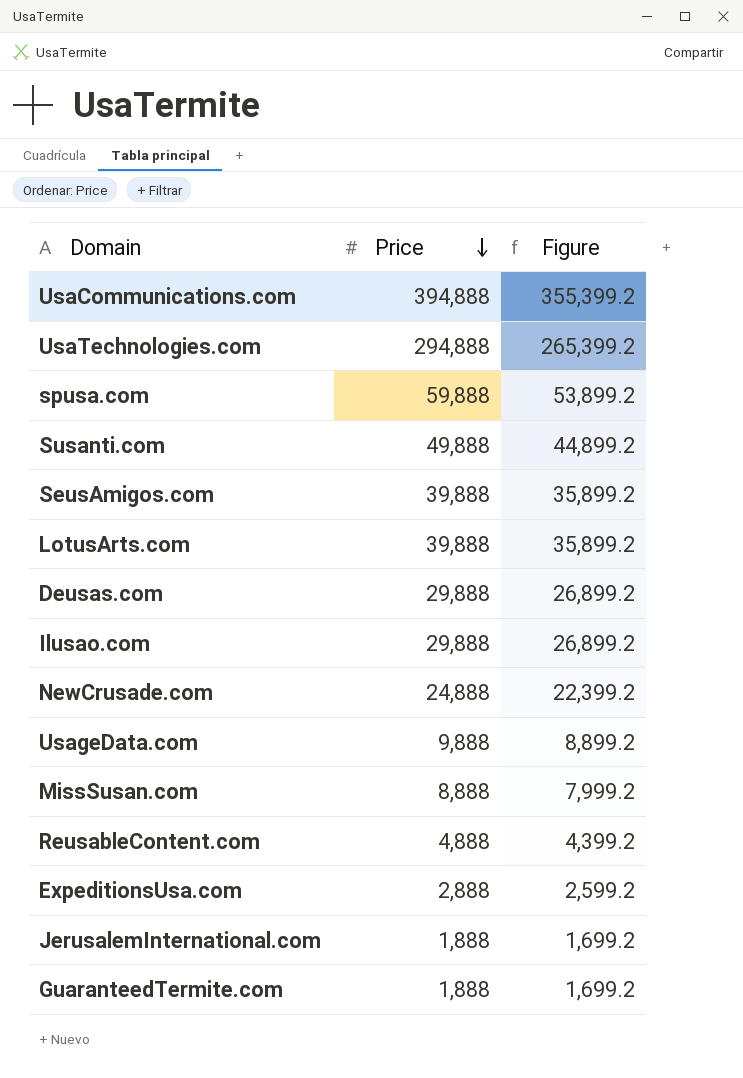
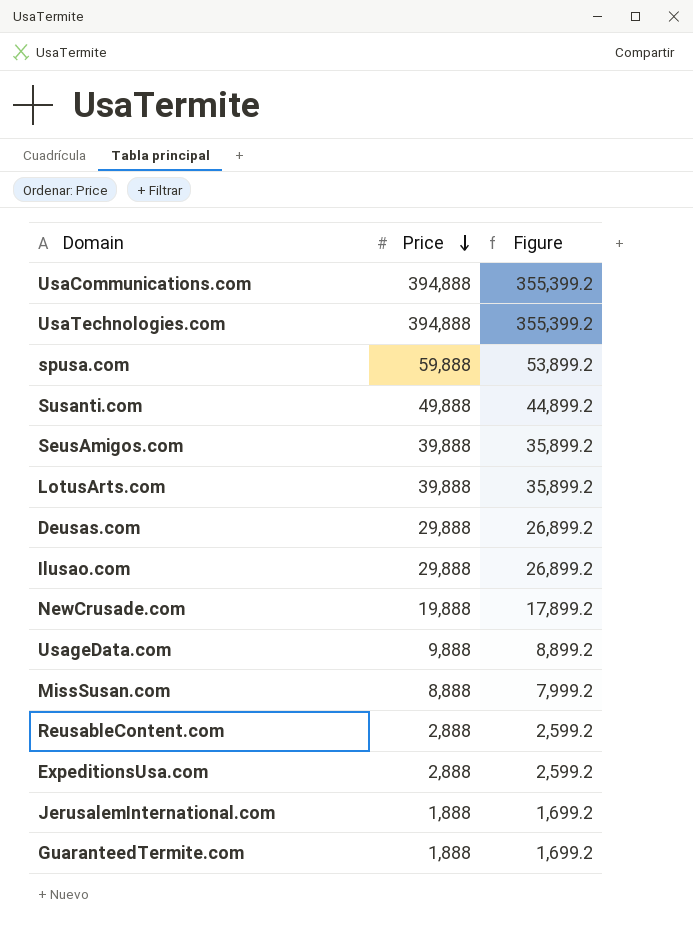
UsaTechnologies.com | Price: 294,888 -> 394,888
UsaTechnologies.com | Figure: 265,399.2 -> 355,399.2
NewCrusade.com | Price: 24,888 -> 19,888
NewCrusade.com | Figure: 22,399.2 -> 17,899.2
ReusableContent.com | Price: 4,888 -> 2,888
ReusableContent.com | Figure: 4,399.2 -> 2,599.2

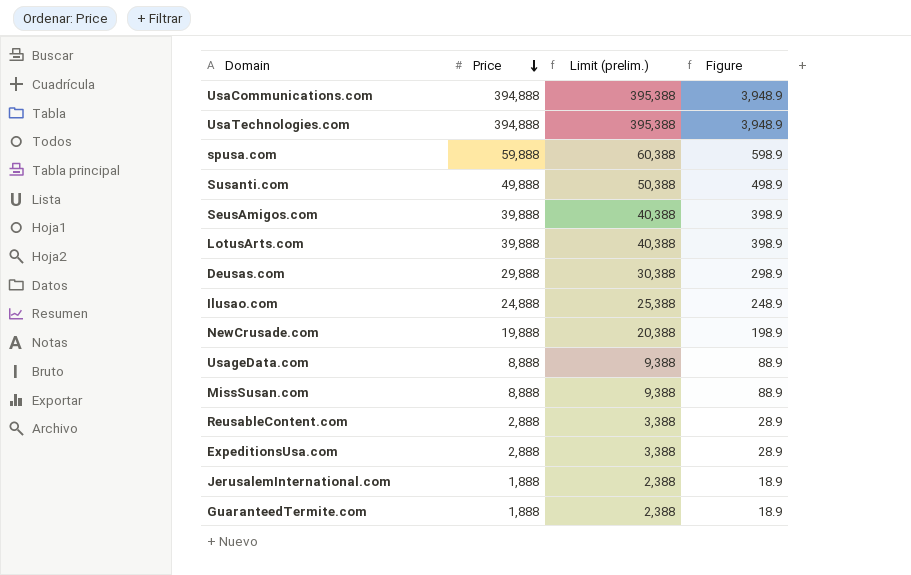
column Limit (prelim.) | formula: none -> [Price] + 500
column Figure | formula: [Price] * 0.9 -> [Price] * 0.01
Ilusao.com | Price: 29,888 -> 24,888
UsageData.com | Price: 9,888 -> 8,888

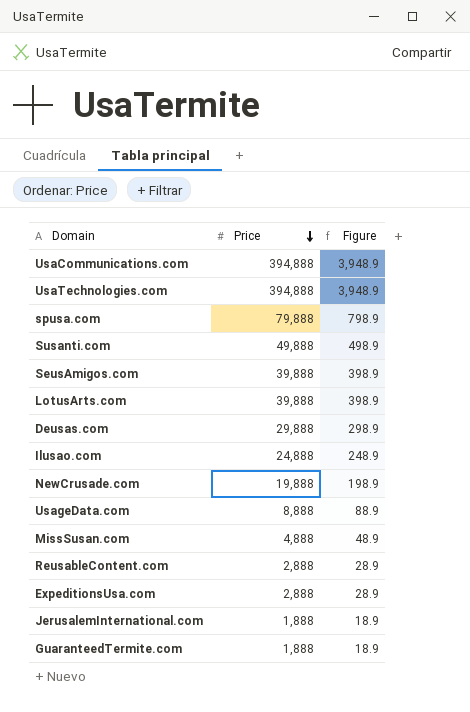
column Limit (prelim.) | formula: [Price] + 500 -> none
spusa.com | Price: 59,888 -> 79,888
spusa.com | Figure: 598.9 -> 798.9
MissSusan.com | Price: 8,888 -> 4,888
MissSusan.com | Figure: 88.9 -> 48.9

